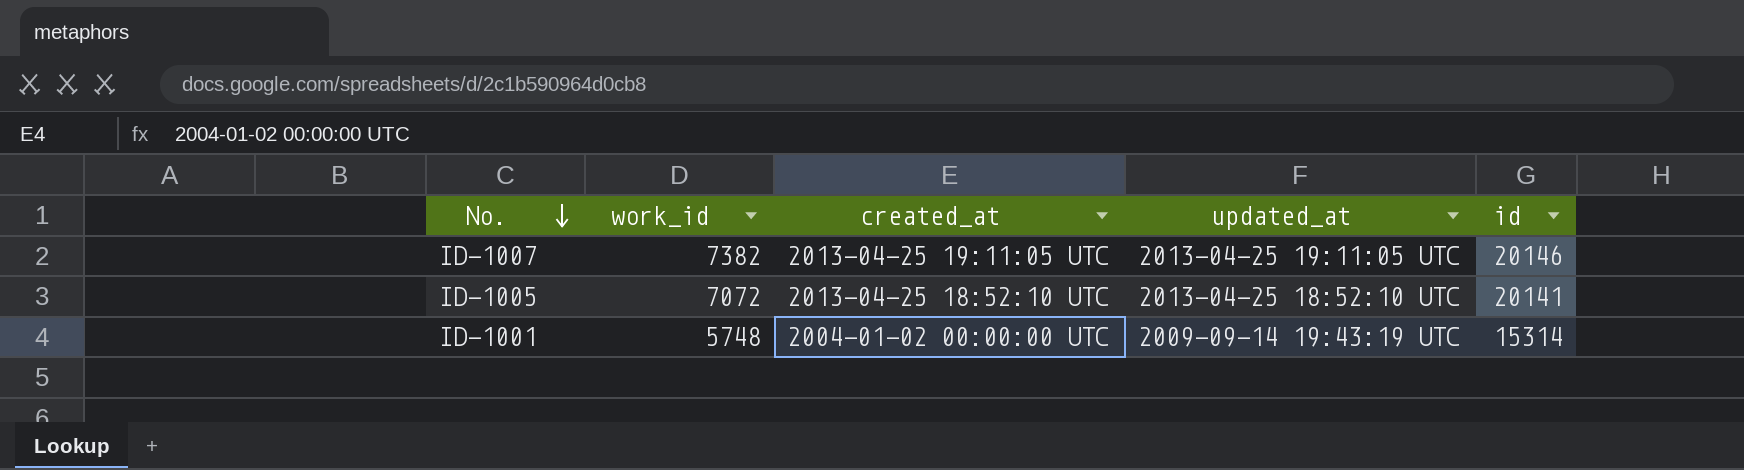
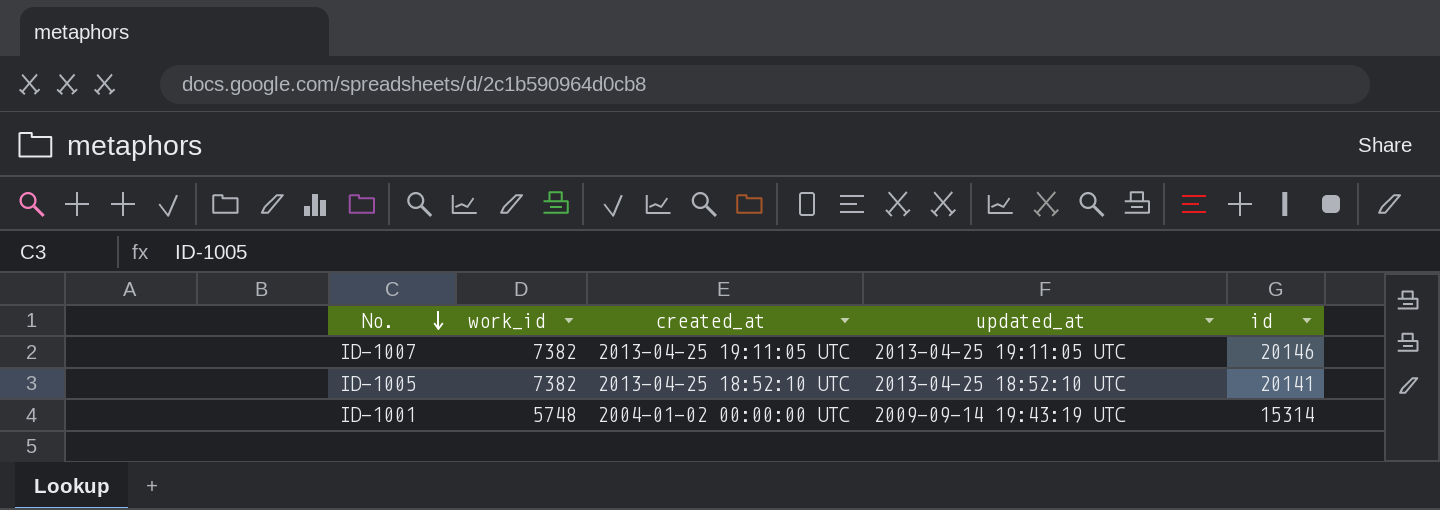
ID-1005 | work_id: 7072 -> 7382

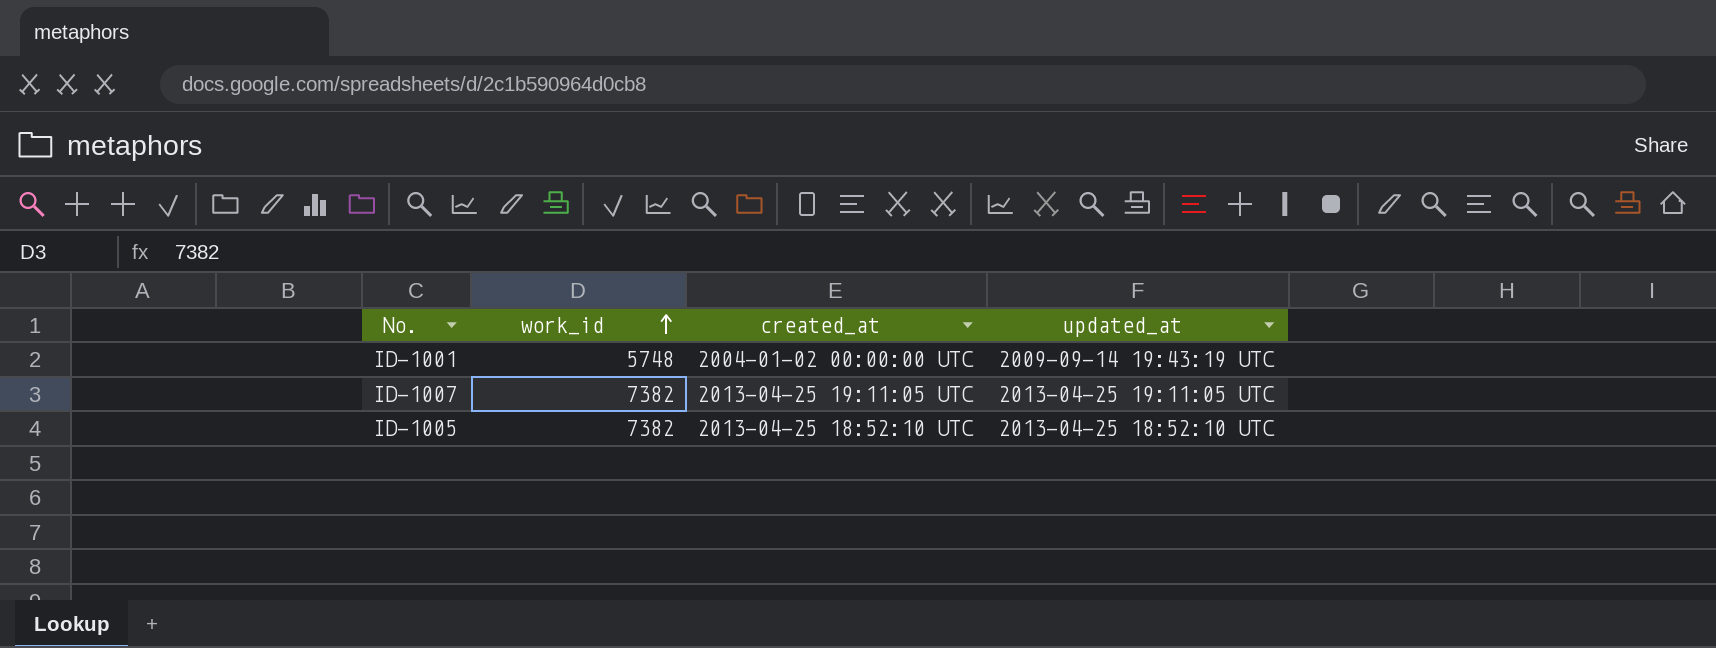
row order: No. descending -> work_id ascending
column id | position: 5 -> none

